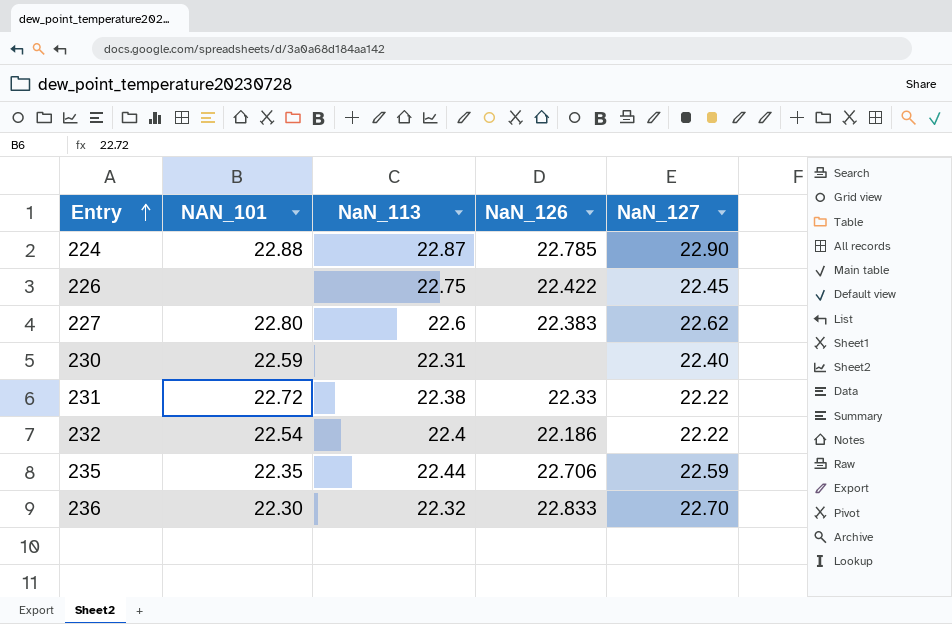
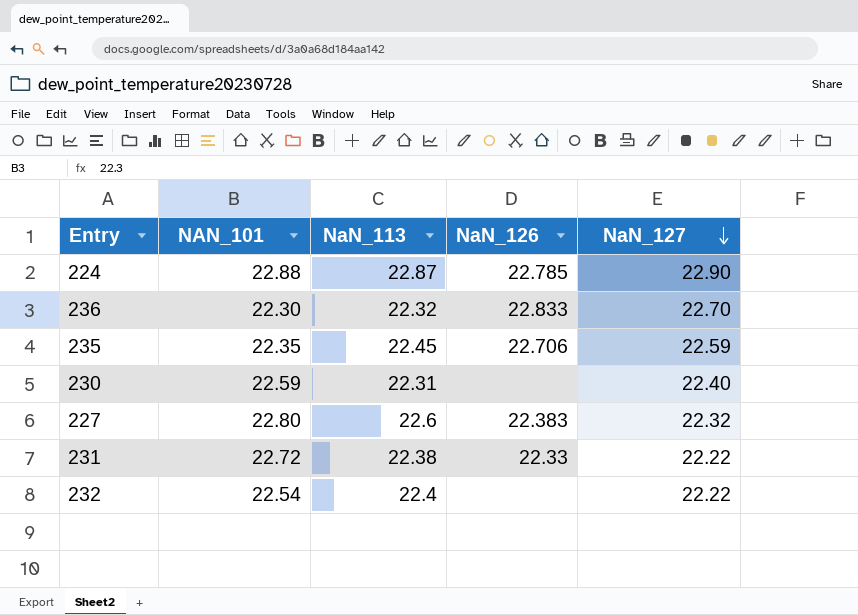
row order: Entry ascending -> NaN_127 descending
row 226: none | 22.75 | 22.422 | 22.45 -> none
235 | NaN_113: 22.44 -> 22.45
227 | NaN_127: 22.62 -> 22.32
232 | NaN_126: 22.186 -> none

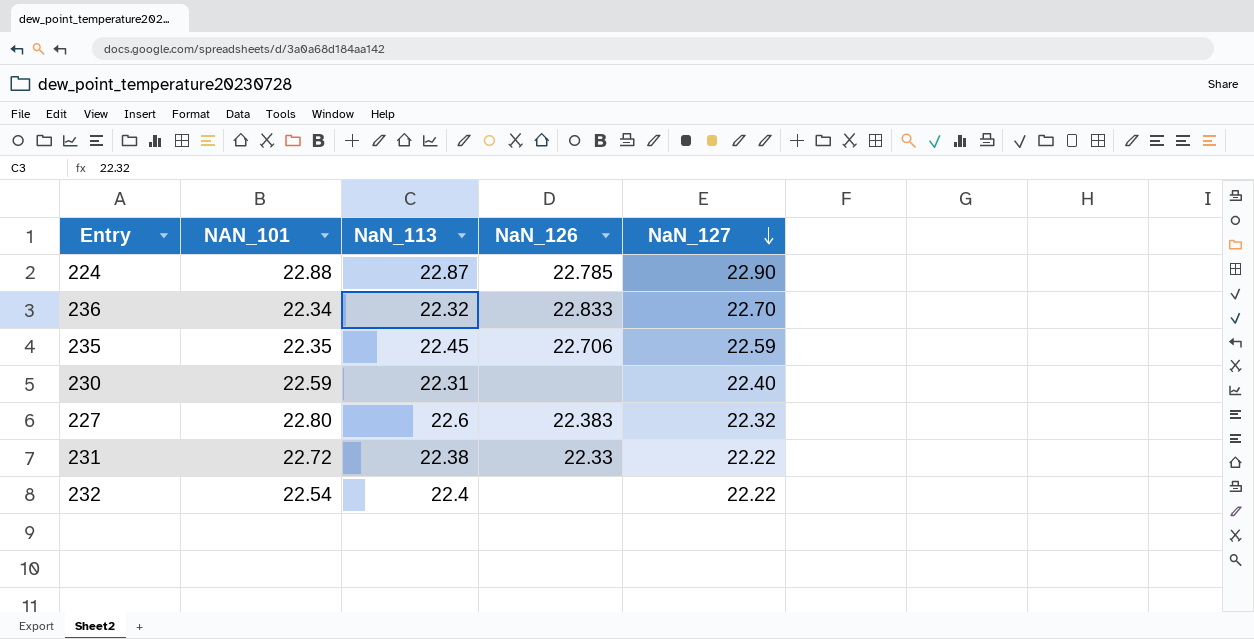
236 | NAN_101: 22.30 -> 22.34

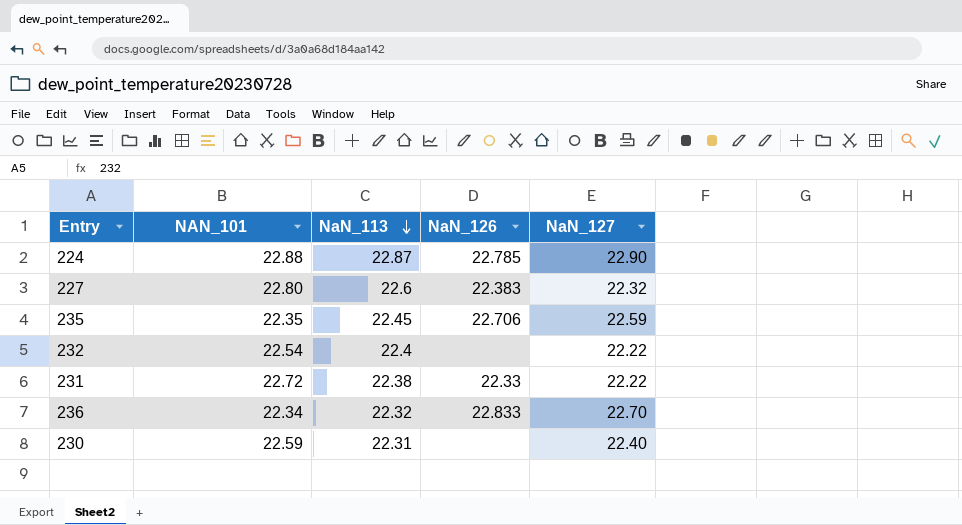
row order: NaN_127 descending -> NaN_113 descending

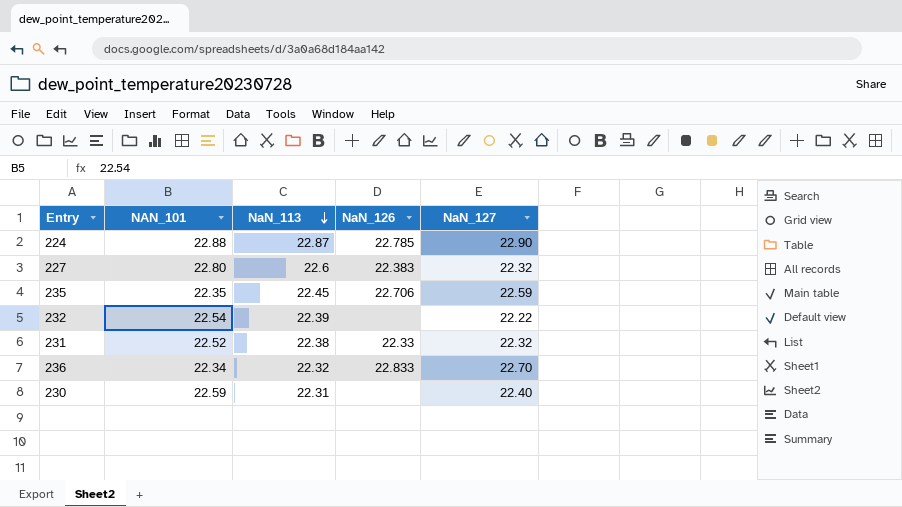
232 | NaN_113: 22.4 -> 22.39
231 | NAN_101: 22.72 -> 22.52
231 | NaN_127: 22.22 -> 22.32

